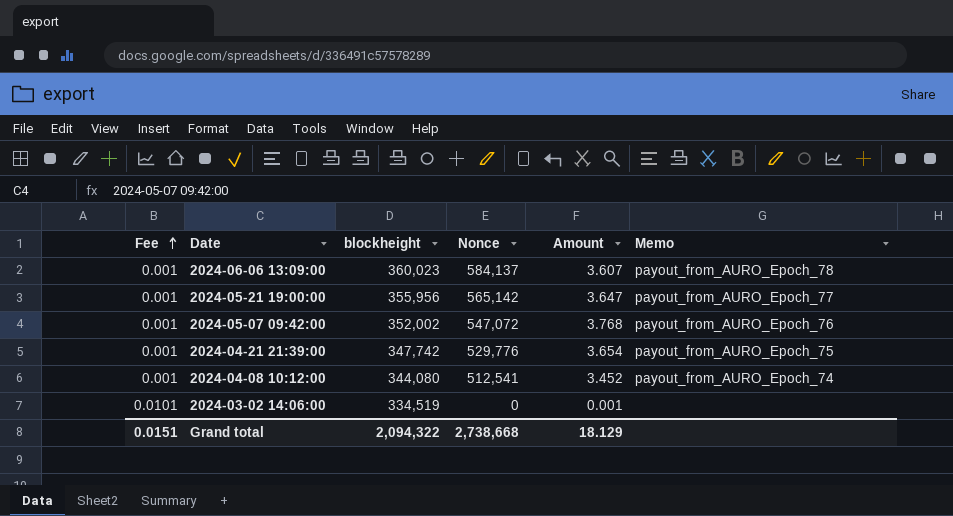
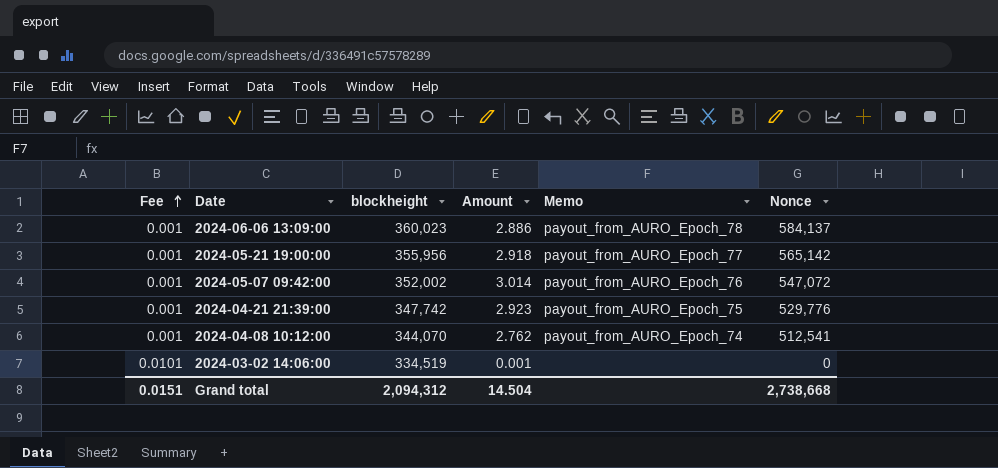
column Nonce | position: 4 -> 6
2024-06-06 13:09:00 | Amount: 3.607 -> 2.886
2024-05-21 19:00:00 | Amount: 3.647 -> 2.918
2024-05-07 09:42:00 | Amount: 3.768 -> 3.014
2024-04-21 21:39:00 | Amount: 3.654 -> 2.923
2024-04-08 10:12:00 | blockheight: 344,080 -> 344,070
2024-04-08 10:12:00 | Amount: 3.452 -> 2.762
Grand total | blockheight: 2,094,322 -> 2,094,312
Grand total | Amount: 18.129 -> 14.504

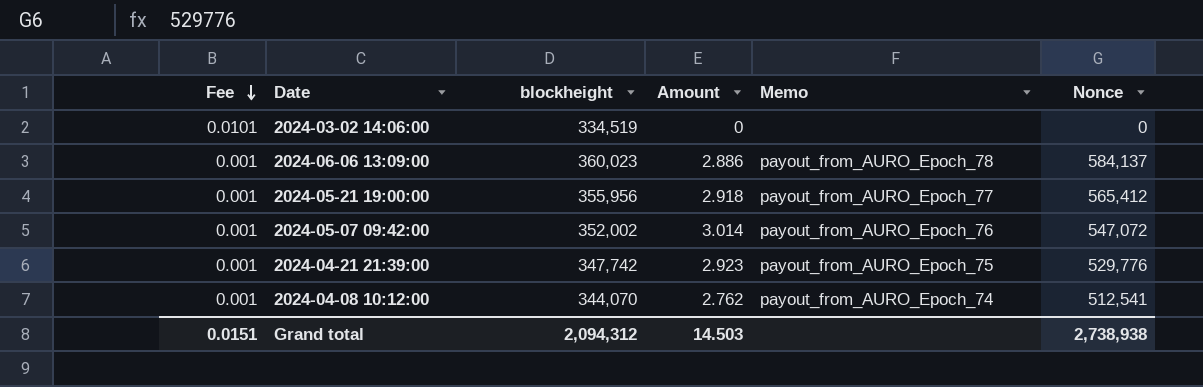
row order: Fee ascending -> Fee descending
2024-03-02 14:06:00 | Amount: 0.001 -> 0
2024-05-21 19:00:00 | Nonce: 565,142 -> 565,412
Grand total | Amount: 14.504 -> 14.503
Grand total | Nonce: 2,738,668 -> 2,738,938

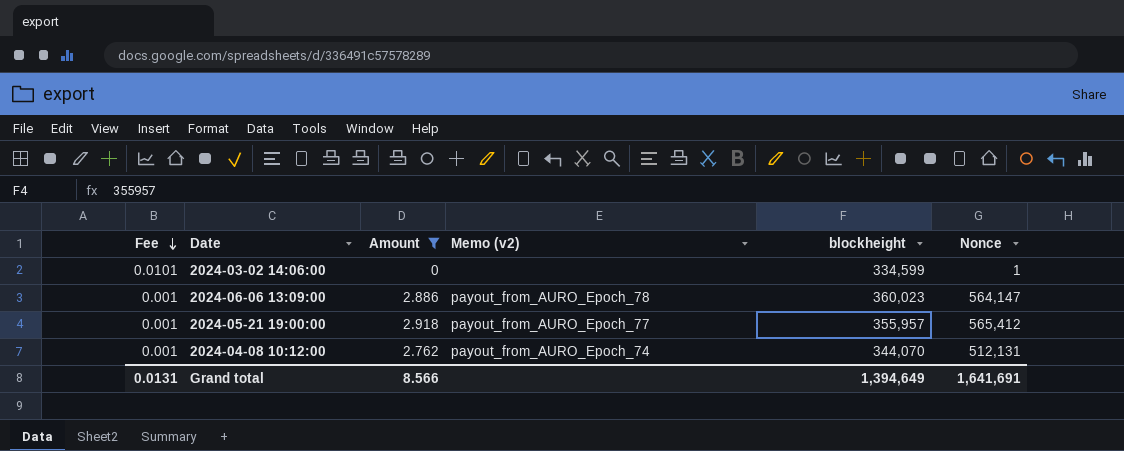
filter: none -> Amount <= 2.918
column name: Memo -> Memo (v2)
column blockheight | position: 3 -> 5
2024-03-02 14:06:00 | blockheight: 334,519 -> 334,599
2024-03-02 14:06:00 | Nonce: 0 -> 1
2024-06-06 13:09:00 | Nonce: 584,137 -> 564,147
2024-05-21 19:00:00 | blockheight: 355,956 -> 355,957
2024-04-08 10:12:00 | Nonce: 512,541 -> 512,131
Grand total | Fee: 0.0151 -> 0.0131
Grand total | Amount: 14.503 -> 8.566
Grand total | blockheight: 2,094,312 -> 1,394,649
Grand total | Nonce: 2,738,938 -> 1,641,691

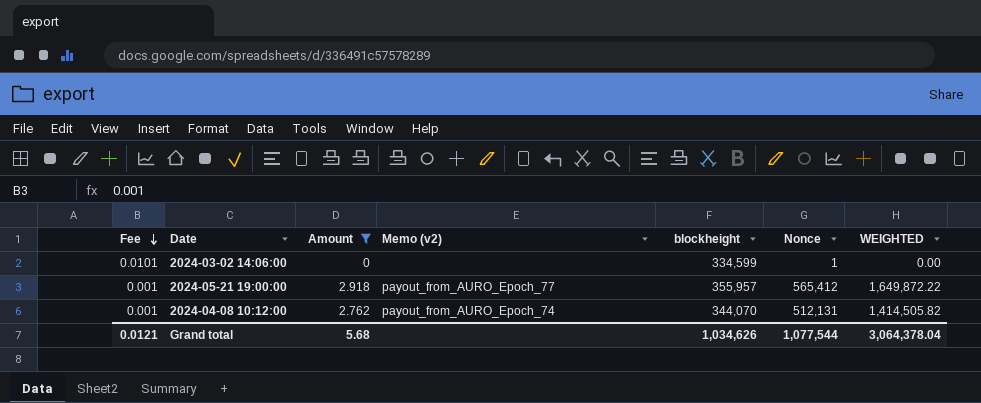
column WEIGHTED | formula: none -> [Amount] * [Nonce]
row 2024-06-06 13:09:00: 0.001 | 2.886 | payout_from_AURO_Epoch_78 | 360,023 | 564,147 -> none
Grand total | Fee: 0.0131 -> 0.0121
Grand total | Amount: 8.566 -> 5.68
Grand total | blockheight: 1,394,649 -> 1,034,626
Grand total | Nonce: 1,641,691 -> 1,077,544

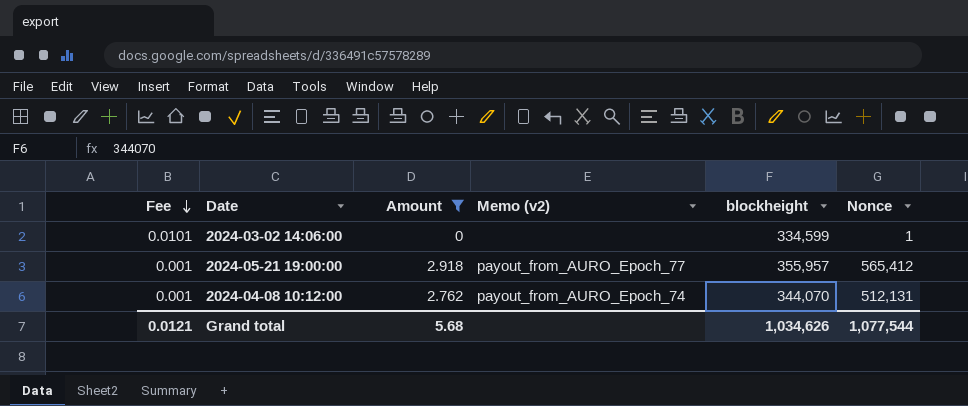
column WEIGHTED | formula: [Amount] * [Nonce] -> none

